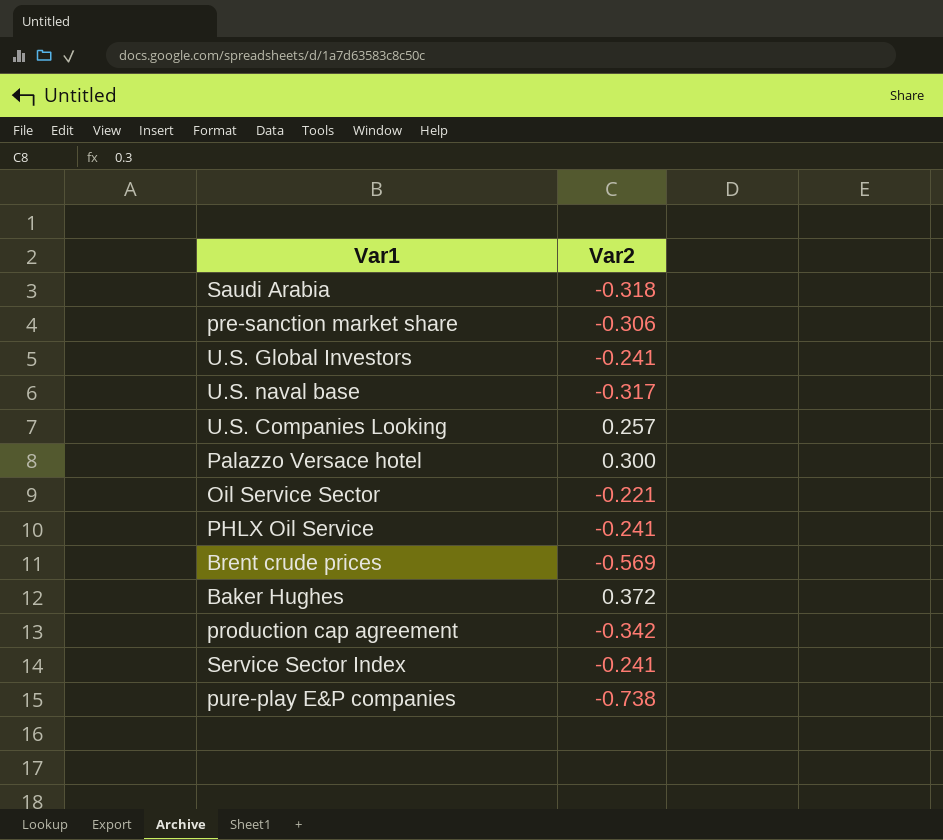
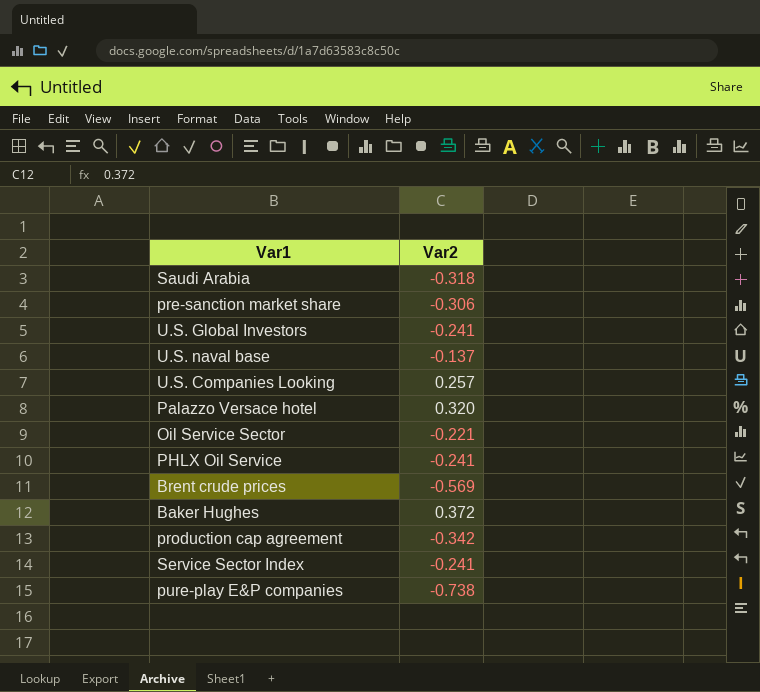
U.S. naval base | Var2: -0.317 -> -0.137
Palazzo Versace hotel | Var2: 0.300 -> 0.320

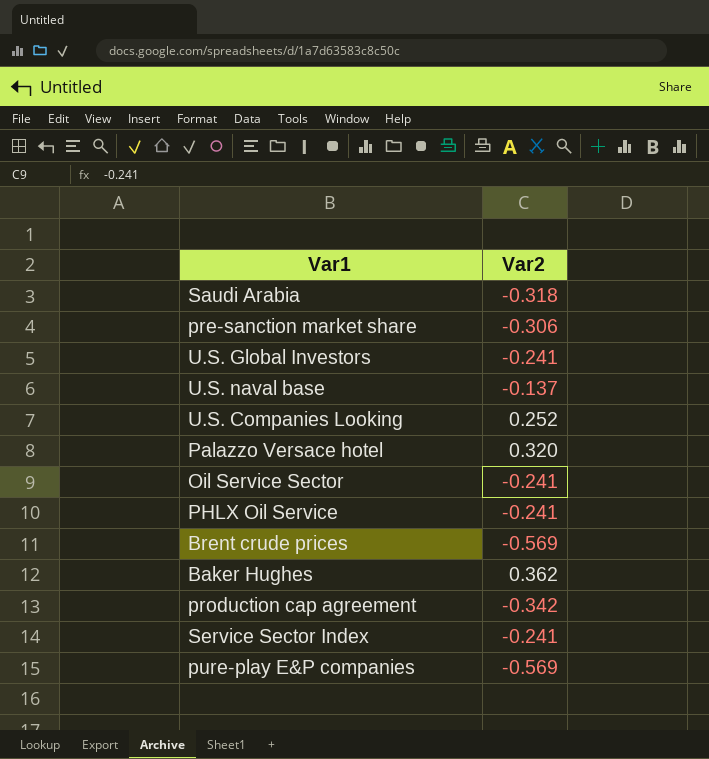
U.S. Companies Looking | Var2: 0.257 -> 0.252
Oil Service Sector | Var2: -0.221 -> -0.241
Baker Hughes | Var2: 0.372 -> 0.362
pure-play E&P companies | Var2: -0.738 -> -0.569

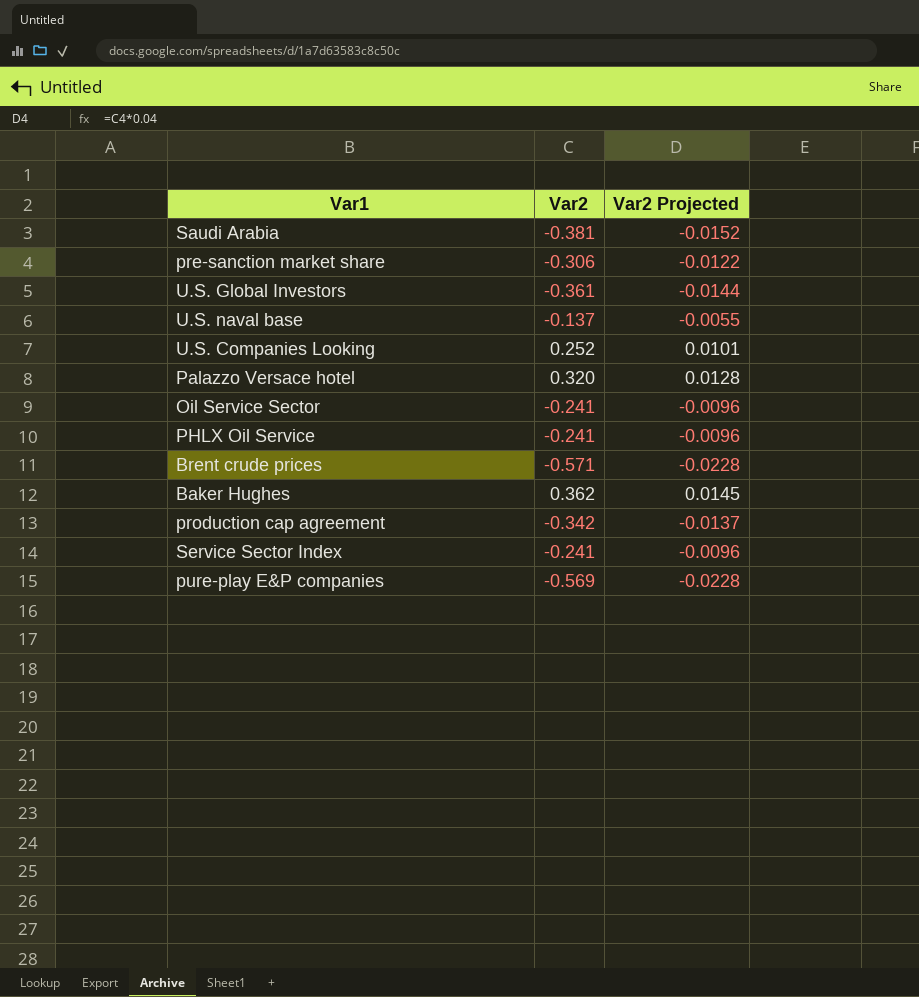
column Var2 Projected | formula: none -> [Var2] * 0.04
Saudi Arabia | Var2: -0.318 -> -0.381
U.S. Global Investors | Var2: -0.241 -> -0.361
Brent crude prices | Var2: -0.569 -> -0.571

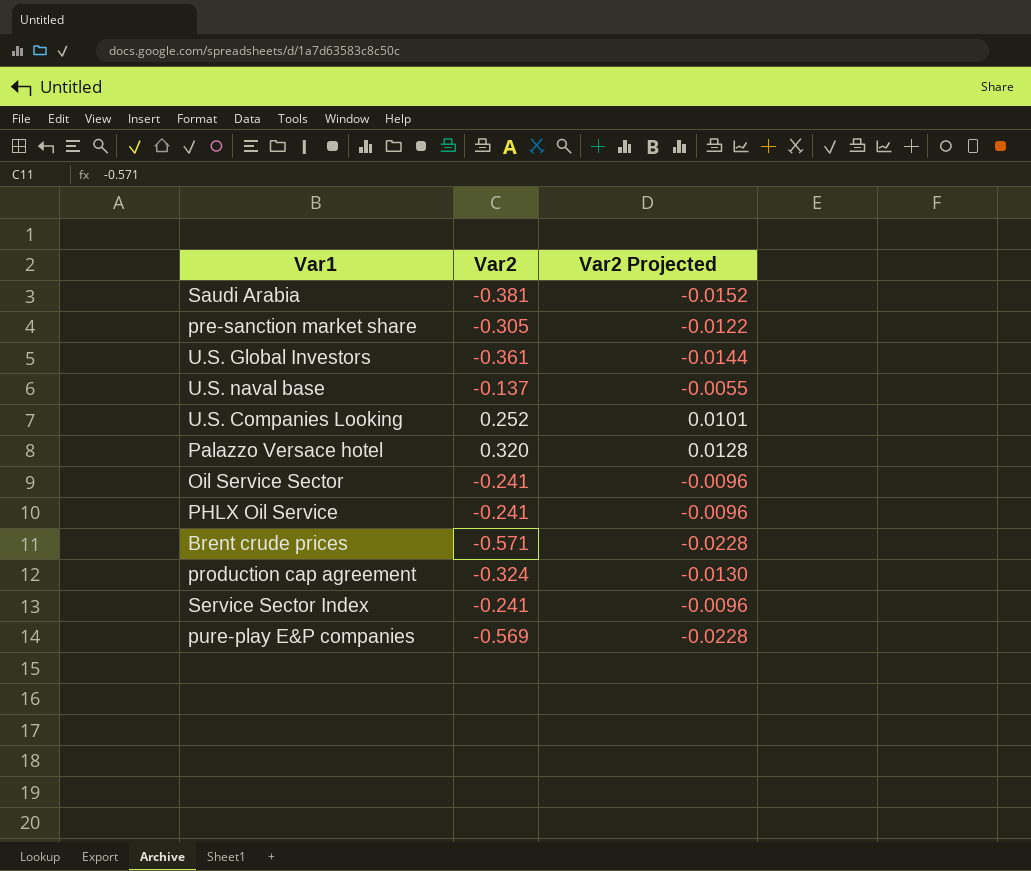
row Baker Hughes: 0.362 | 0.0145 -> none
pre-sanction market share | Var2: -0.306 -> -0.305
production cap agreement | Var2: -0.342 -> -0.324
production cap agreement | Var2 Projected: -0.0137 -> -0.0130

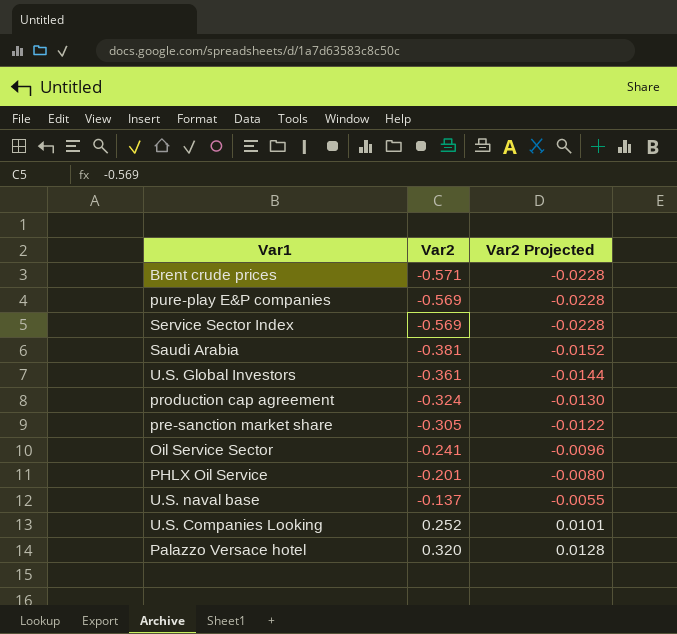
row order: none -> Var2 ascending
Service Sector Index | Var2: -0.241 -> -0.569
Service Sector Index | Var2 Projected: -0.0096 -> -0.0228
PHLX Oil Service | Var2: -0.241 -> -0.201
PHLX Oil Service | Var2 Projected: -0.0096 -> -0.0080

